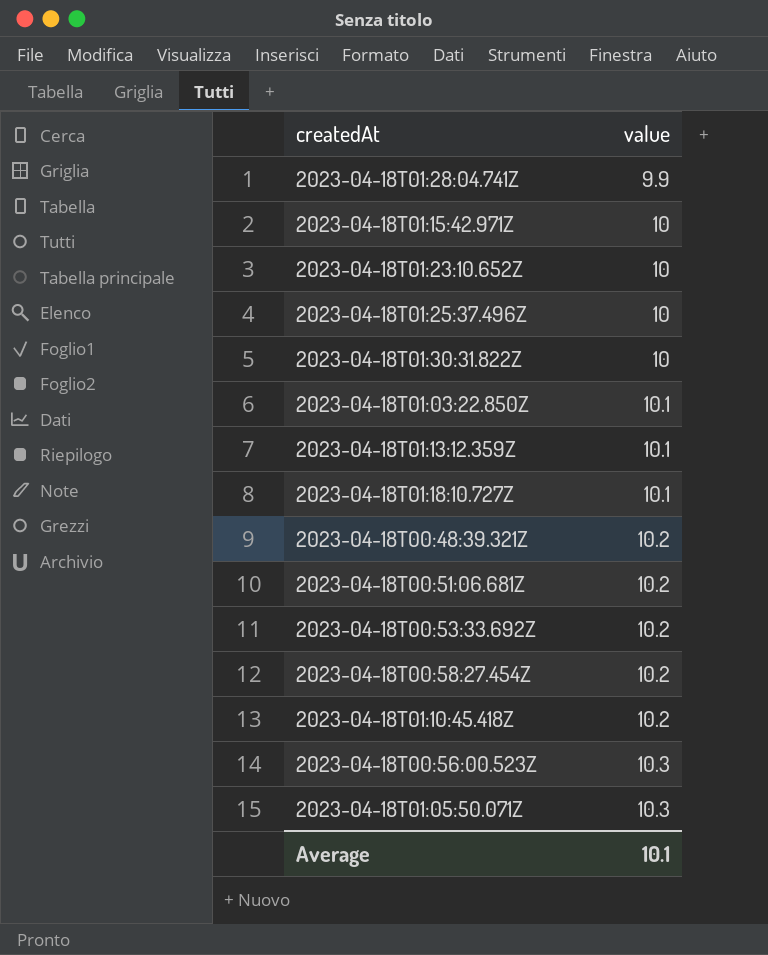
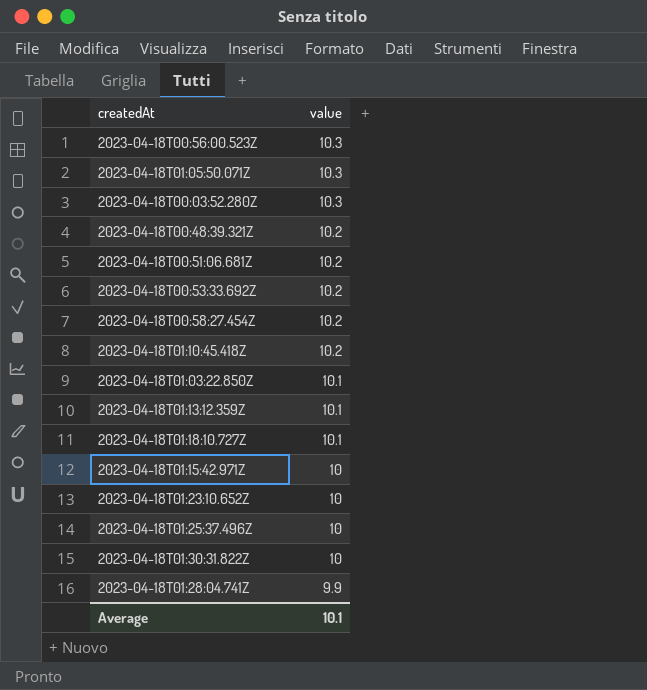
row order: value ascending -> value descending
row 2023-04-18T00:03:52.280Z: none -> 10.3

